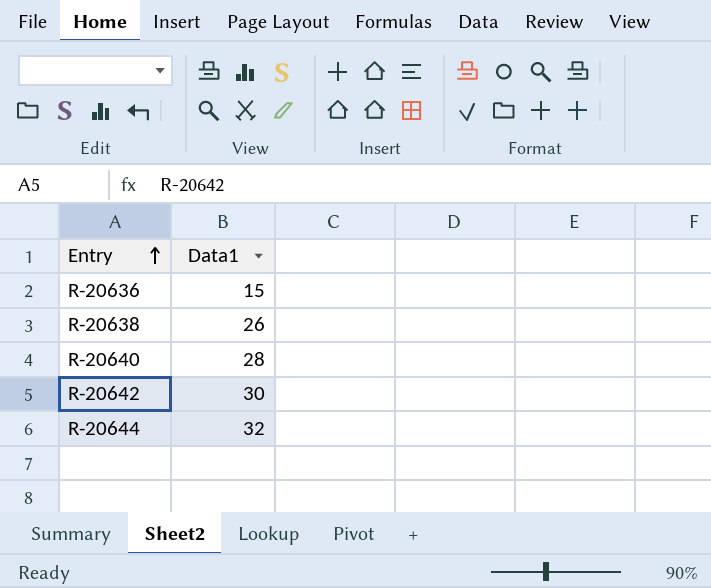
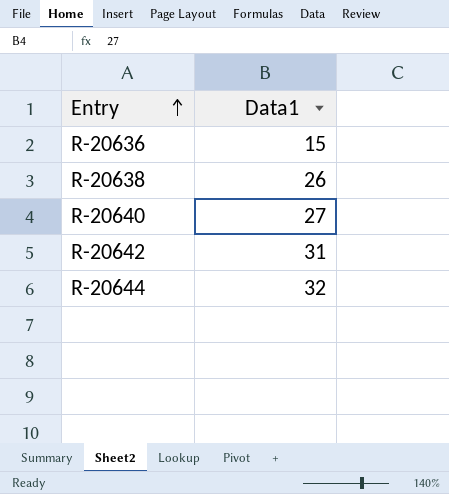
R-20640 | Data1: 28 -> 27
R-20642 | Data1: 30 -> 31

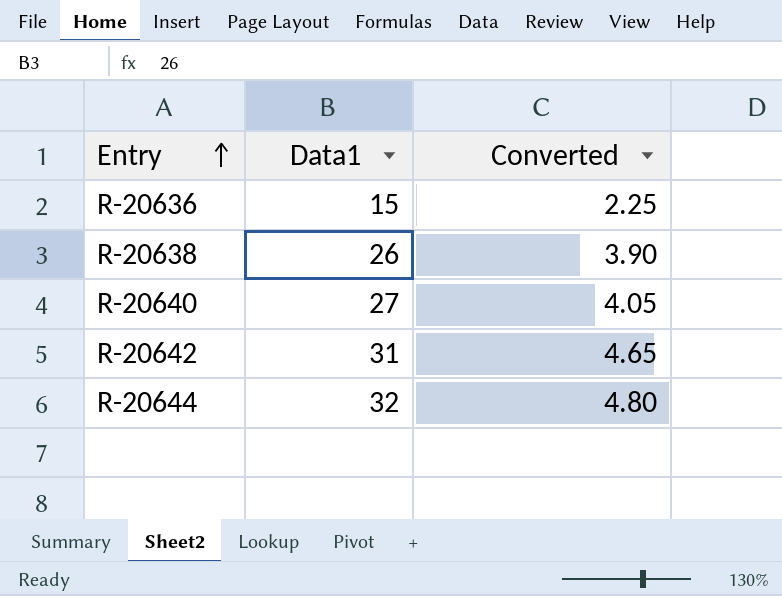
column Converted | formula: none -> [Data1] * 0.15

